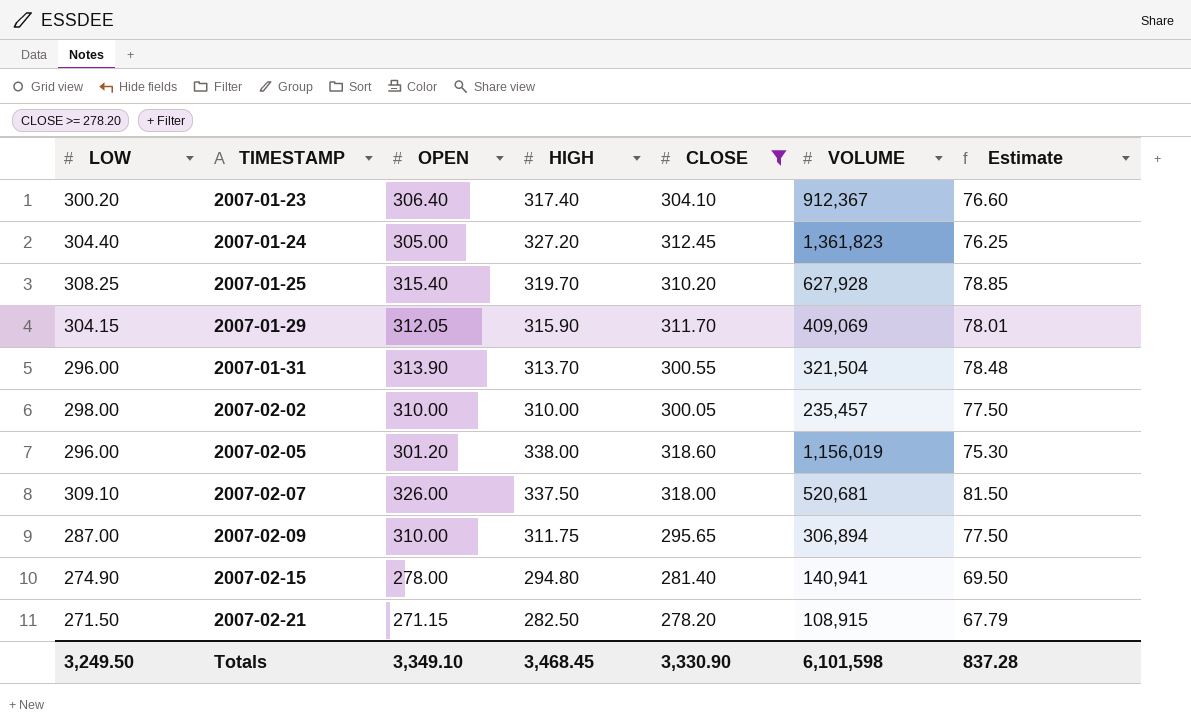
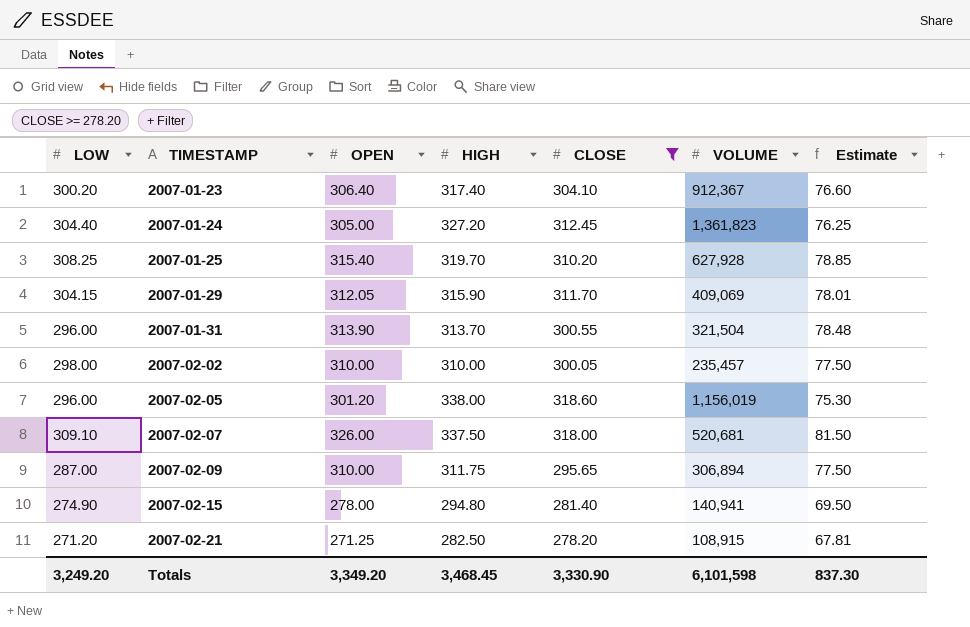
2007-02-21 | LOW: 271.50 -> 271.20
2007-02-21 | OPEN: 271.15 -> 271.25
2007-02-21 | Estimate: 67.79 -> 67.81
Totals | LOW: 3,249.50 -> 3,249.20
Totals | OPEN: 3,349.10 -> 3,349.20
Totals | Estimate: 837.28 -> 837.30

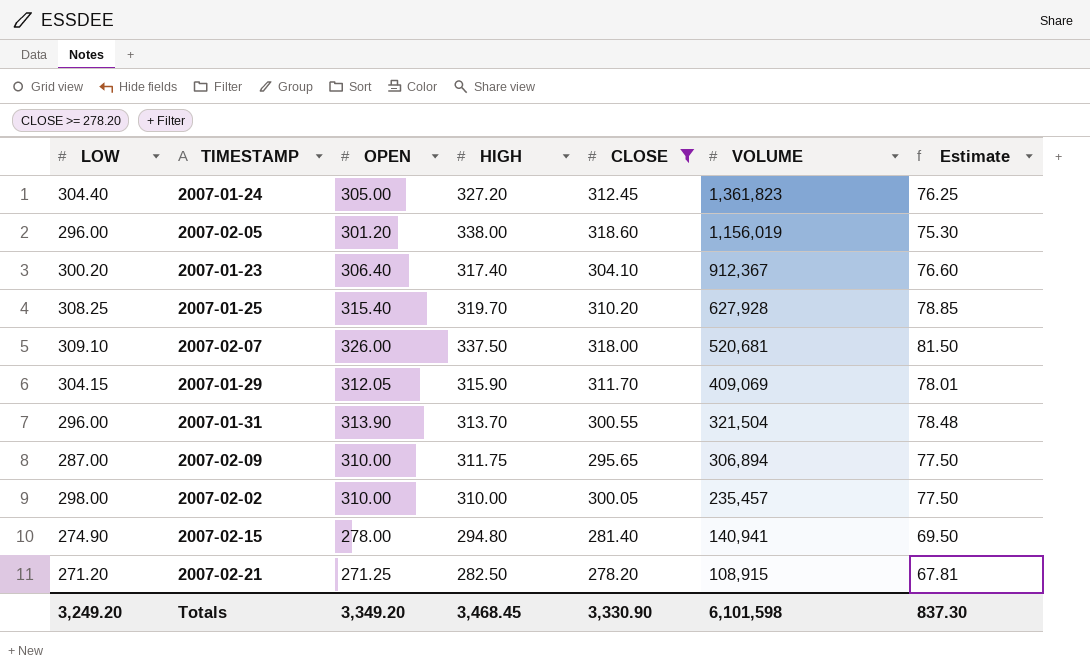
row order: TIMESTAMP ascending -> VOLUME descending

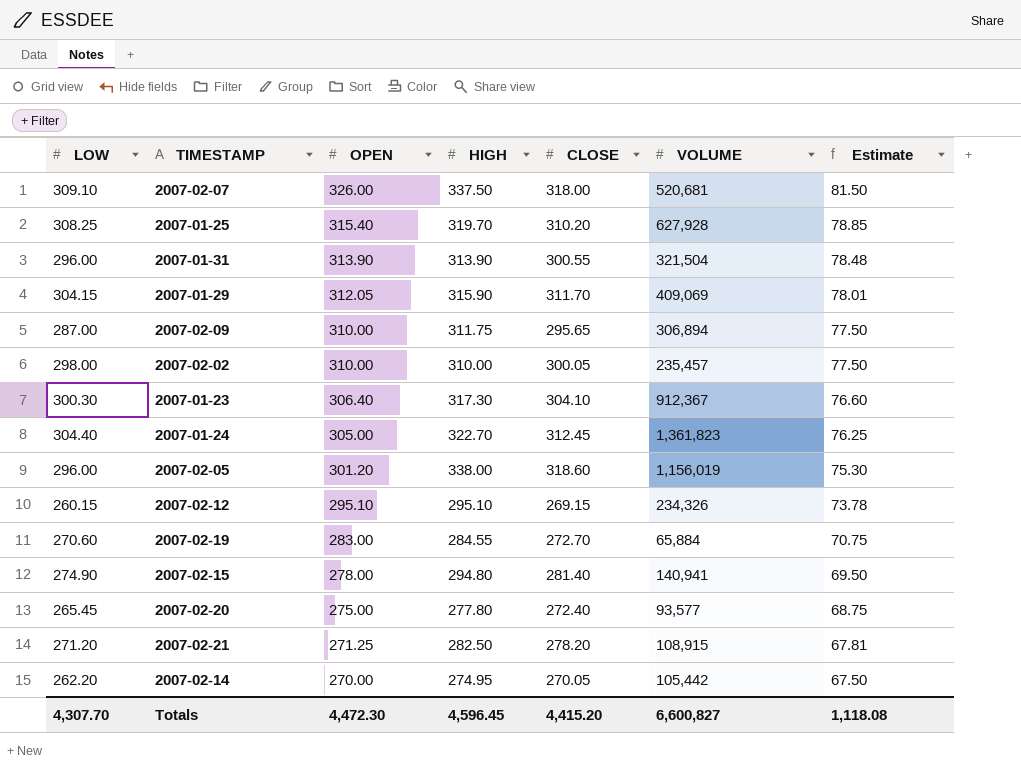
filter: CLOSE >= 278.20 -> none
row order: VOLUME descending -> OPEN descending
2007-01-31 | HIGH: 313.70 -> 313.90
2007-01-23 | LOW: 300.20 -> 300.30
2007-01-23 | HIGH: 317.40 -> 317.30
2007-01-24 | HIGH: 327.20 -> 322.70
Totals | LOW: 3,249.20 -> 4,307.70
Totals | OPEN: 3,349.20 -> 4,472.30
Totals | HIGH: 3,468.45 -> 4,596.45
Totals | CLOSE: 3,330.90 -> 4,415.20
Totals | VOLUME: 6,101,598 -> 6,600,827
Totals | Estimate: 837.30 -> 1,118.08

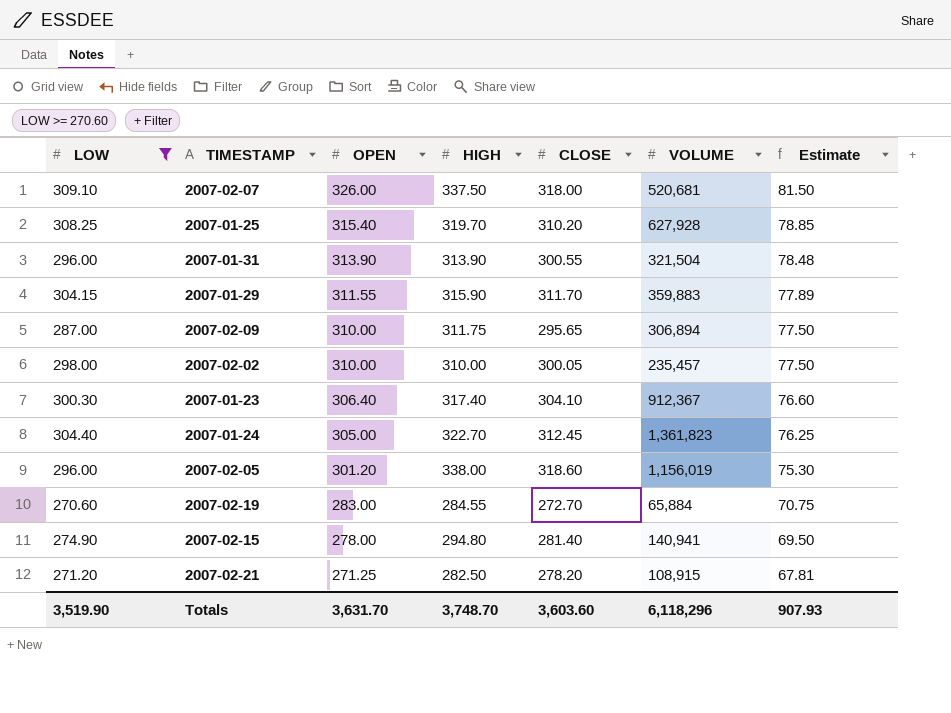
filter: none -> LOW >= 270.60
2007-01-29 | OPEN: 312.05 -> 311.55
2007-01-29 | VOLUME: 409,069 -> 359,883
2007-01-29 | Estimate: 78.01 -> 77.89
2007-01-23 | HIGH: 317.30 -> 317.40
Totals | LOW: 4,307.70 -> 3,519.90
Totals | OPEN: 4,472.30 -> 3,631.70
Totals | HIGH: 4,596.45 -> 3,748.70
Totals | CLOSE: 4,415.20 -> 3,603.60
Totals | VOLUME: 6,600,827 -> 6,118,296
Totals | Estimate: 1,118.08 -> 907.93

